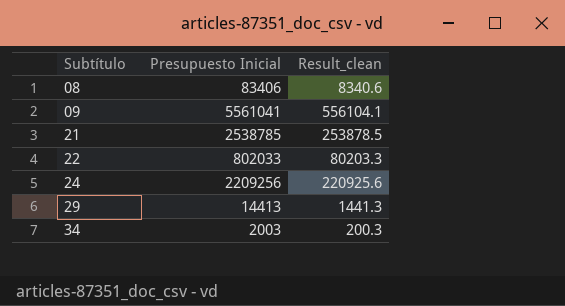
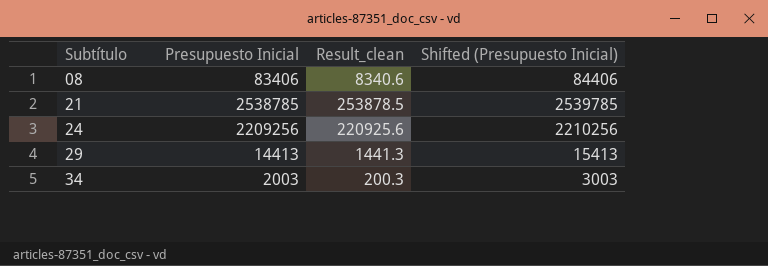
column Shifted (Presupuesto Inicial) | formula: none -> [Presupuesto Inicial] + 1000
row 09: 5561041 | 556104.1 -> none
row 22: 802033 | 80203.3 -> none

